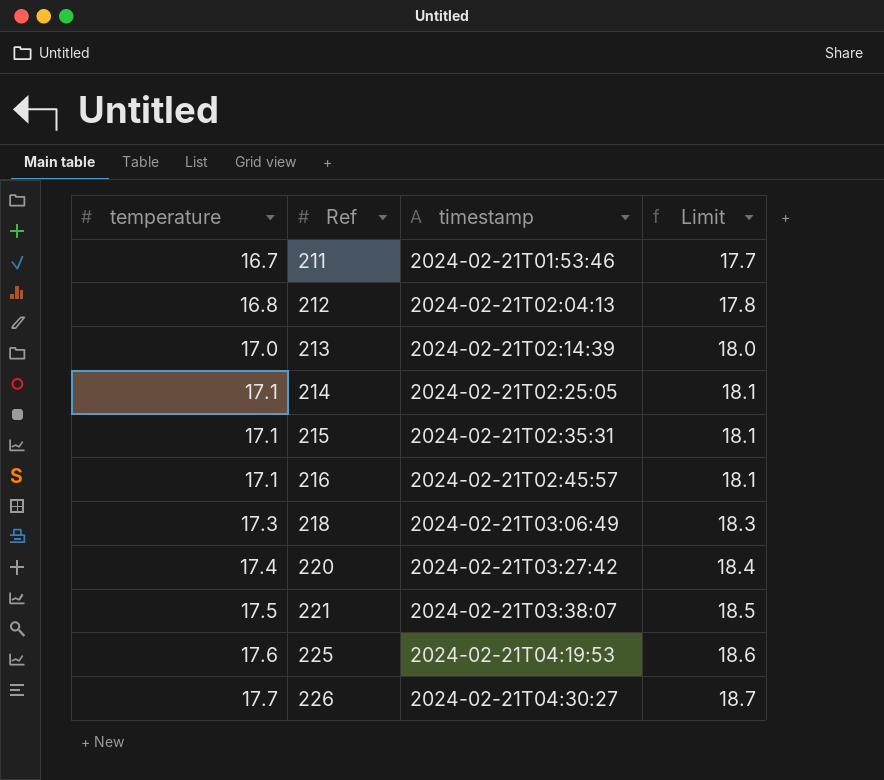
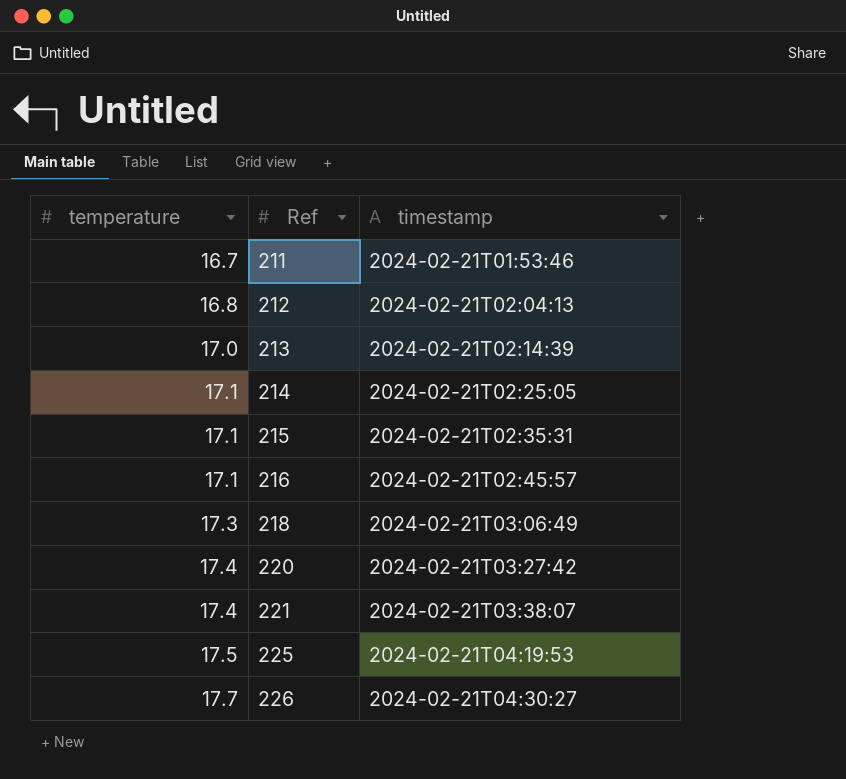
column Limit | formula: [temperature] + 1 -> none
221 | temperature: 17.5 -> 17.4
225 | temperature: 17.6 -> 17.5

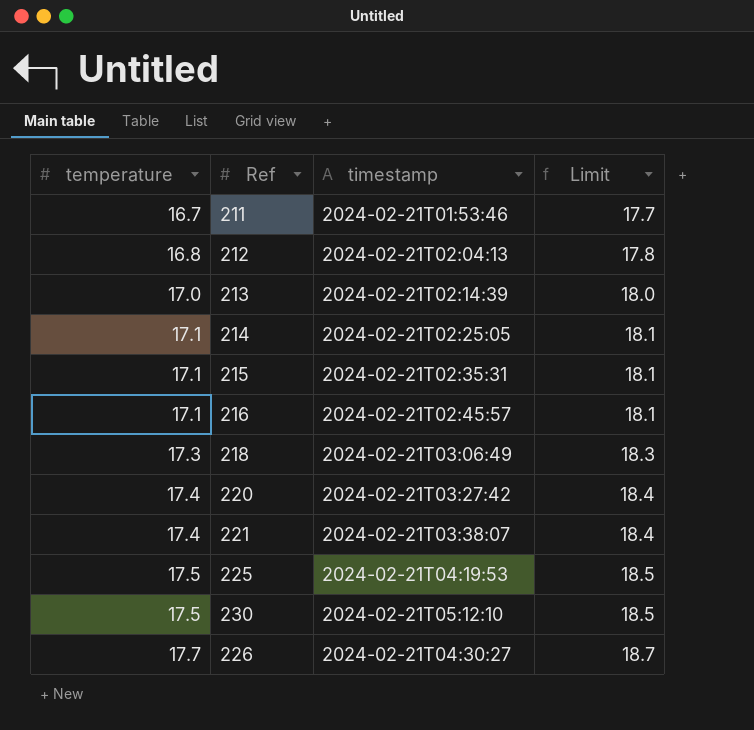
column Limit | formula: none -> [temperature] + 1
row 230: none -> 17.5 | 2024-02-21T05:12:10 | 18.5

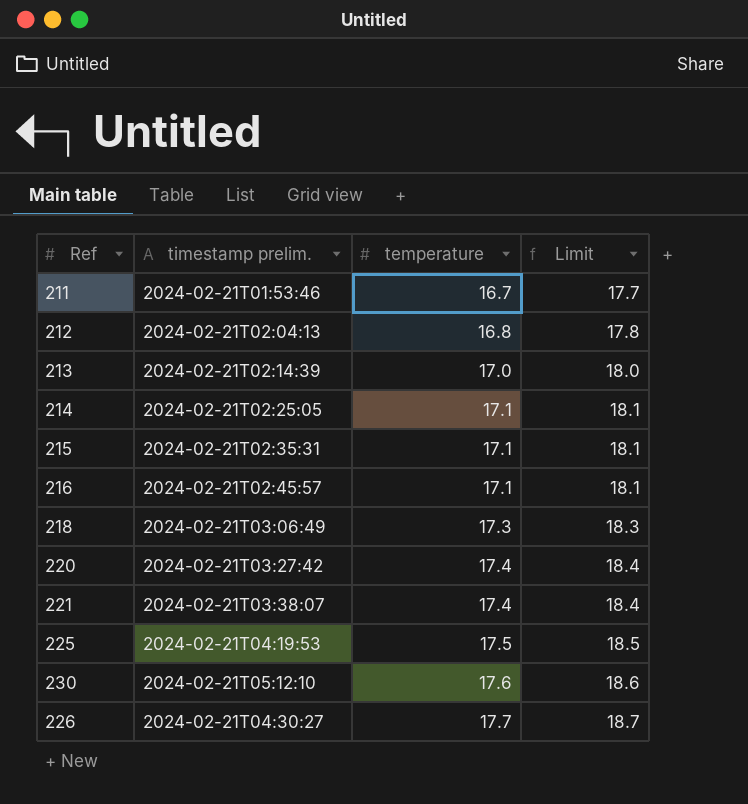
column name: timestamp -> timestamp prelim.
column temperature | position: 1 -> 3
230 | temperature: 17.5 -> 17.6
230 | Limit: 18.5 -> 18.6

